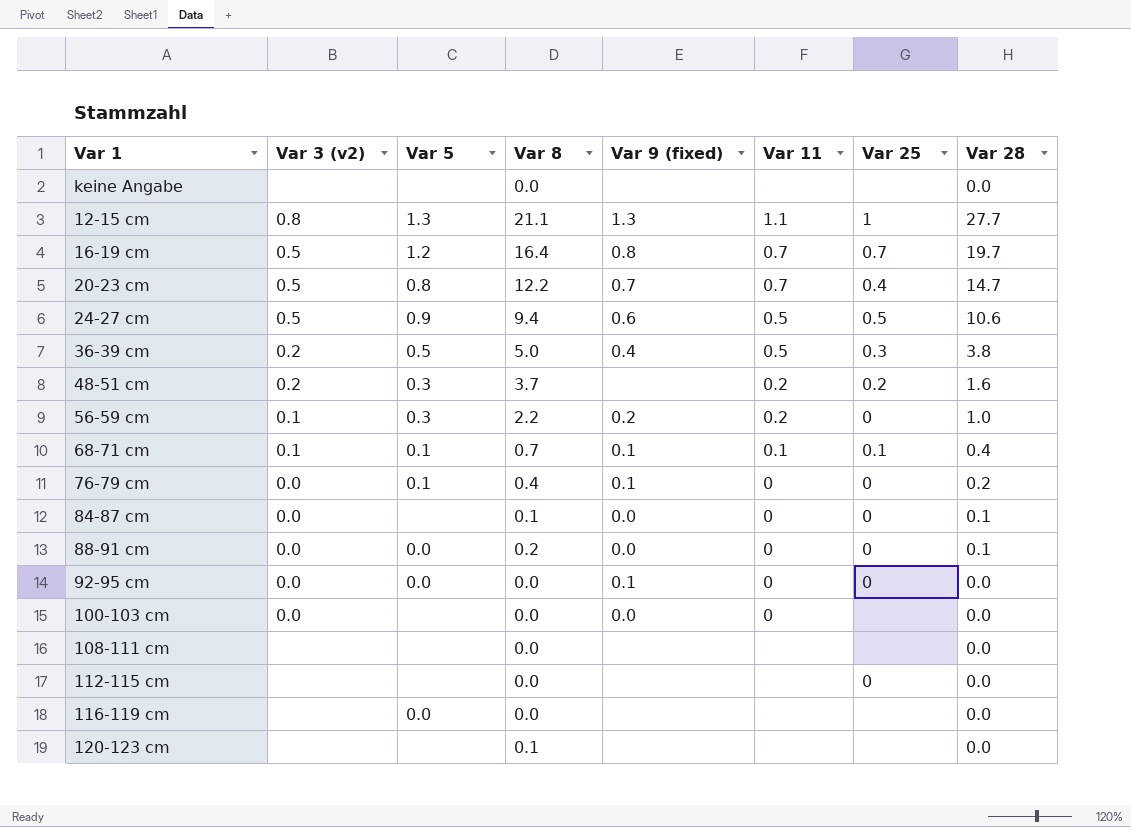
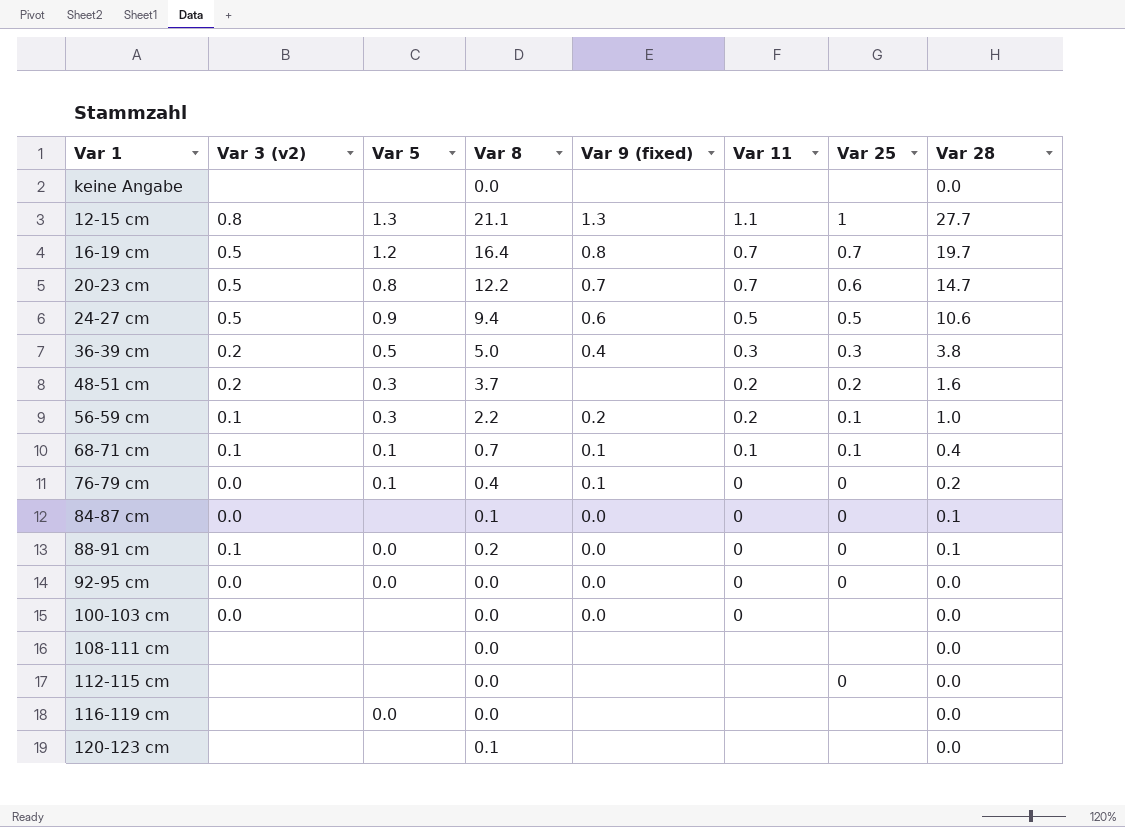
20-23 cm | Var 25: 0.4 -> 0.6
36-39 cm | Var 11: 0.5 -> 0.3
56-59 cm | Var 25: 0 -> 0.1
88-91 cm | Var 3 (v2): 0.0 -> 0.1
92-95 cm | Var 9 (fixed): 0.1 -> 0.0

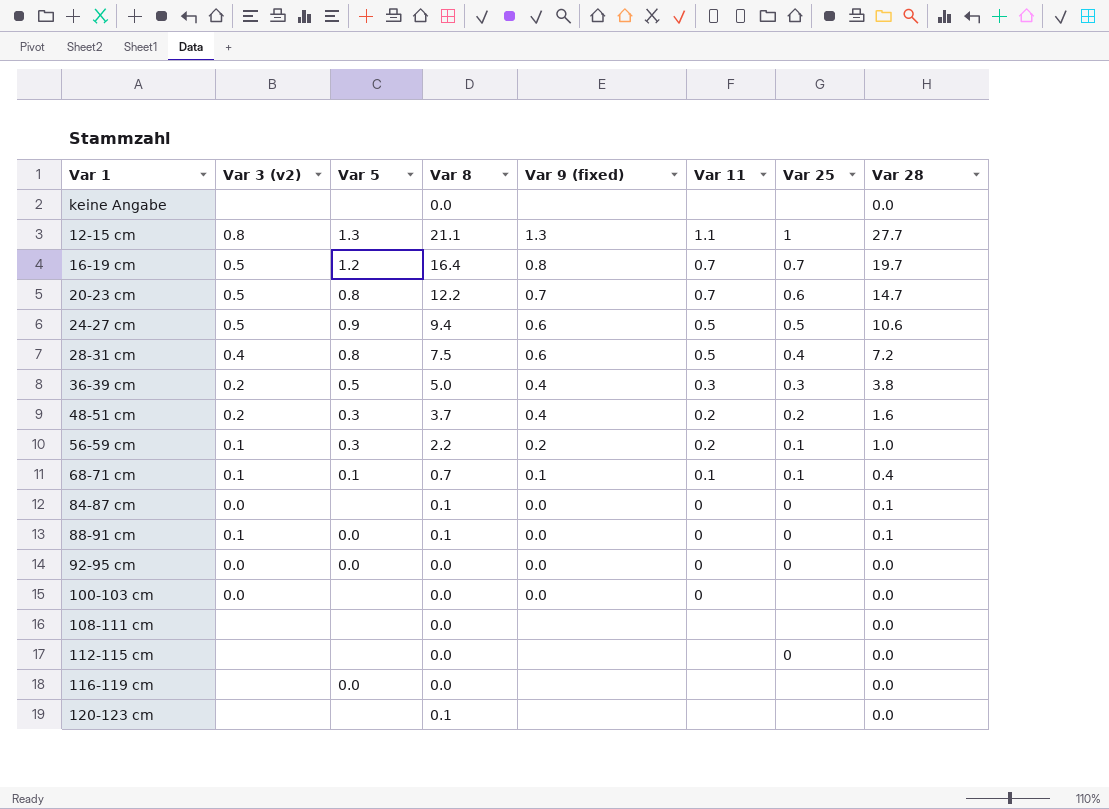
row 76-79 cm: 0.0 | 0.1 | 0.4 | 0.1 | 0 | 0 | 0.2 -> none
row 28-31 cm: none -> 0.4 | 0.8 | 7.5 | 0.6 | 0.5 | 0.4 | 7.2
48-51 cm | Var 9 (fixed): none -> 0.4
88-91 cm | Var 8: 0.2 -> 0.1

